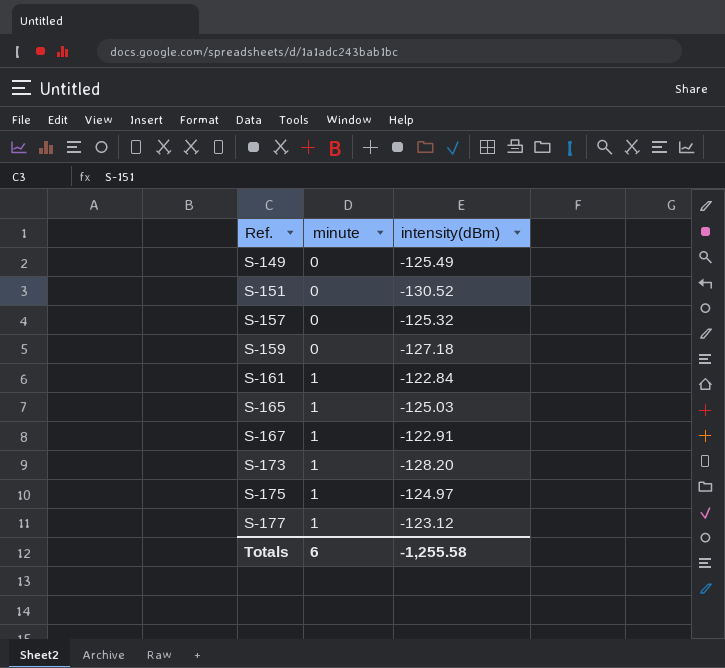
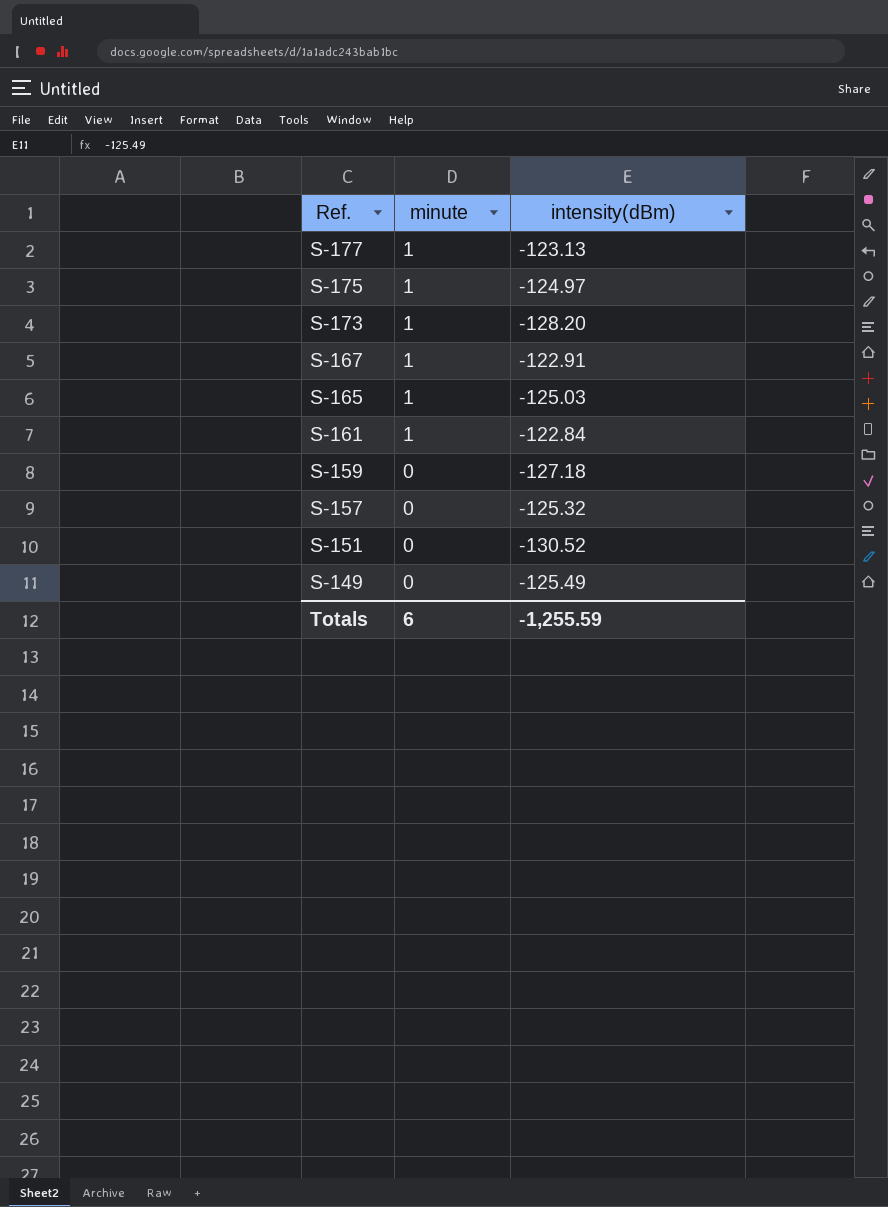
row order: Ref. ascending -> Ref. descending
S-177 | intensity(dBm): -123.12 -> -123.13
Totals | intensity(dBm): -1,255.58 -> -1,255.59

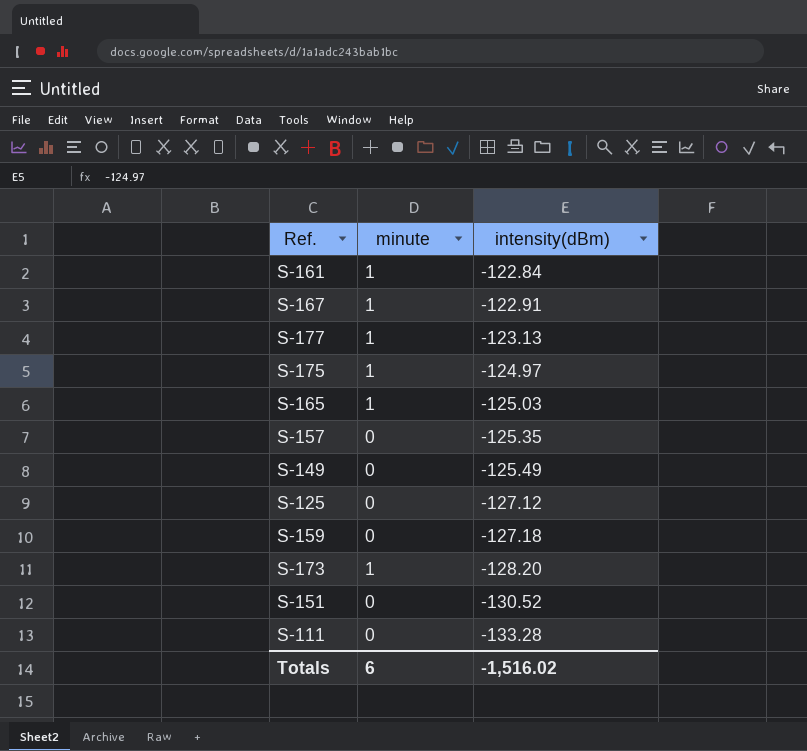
row order: Ref. descending -> intensity(dBm) descending
S-157 | intensity(dBm): -125.32 -> -125.35
row S-125: none -> 0 | -127.12
row S-111: none -> 0 | -133.28
Totals | intensity(dBm): -1,255.59 -> -1,516.02

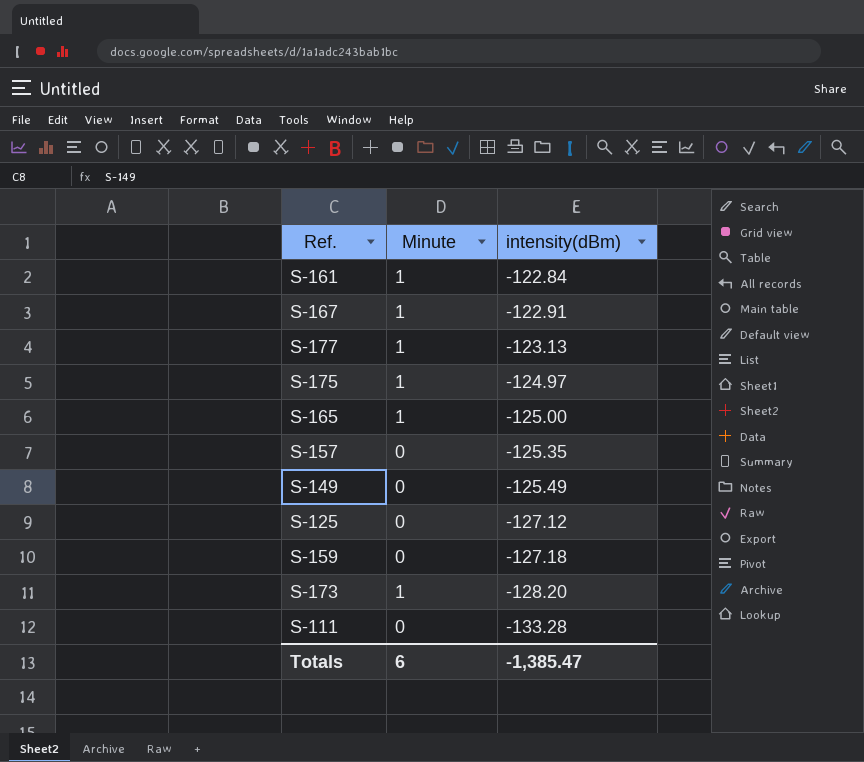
column name: minute -> Minute
row S-151: 0 | -130.52 -> none
S-165 | intensity(dBm): -125.03 -> -125.00
Totals | intensity(dBm): -1,516.02 -> -1,385.47

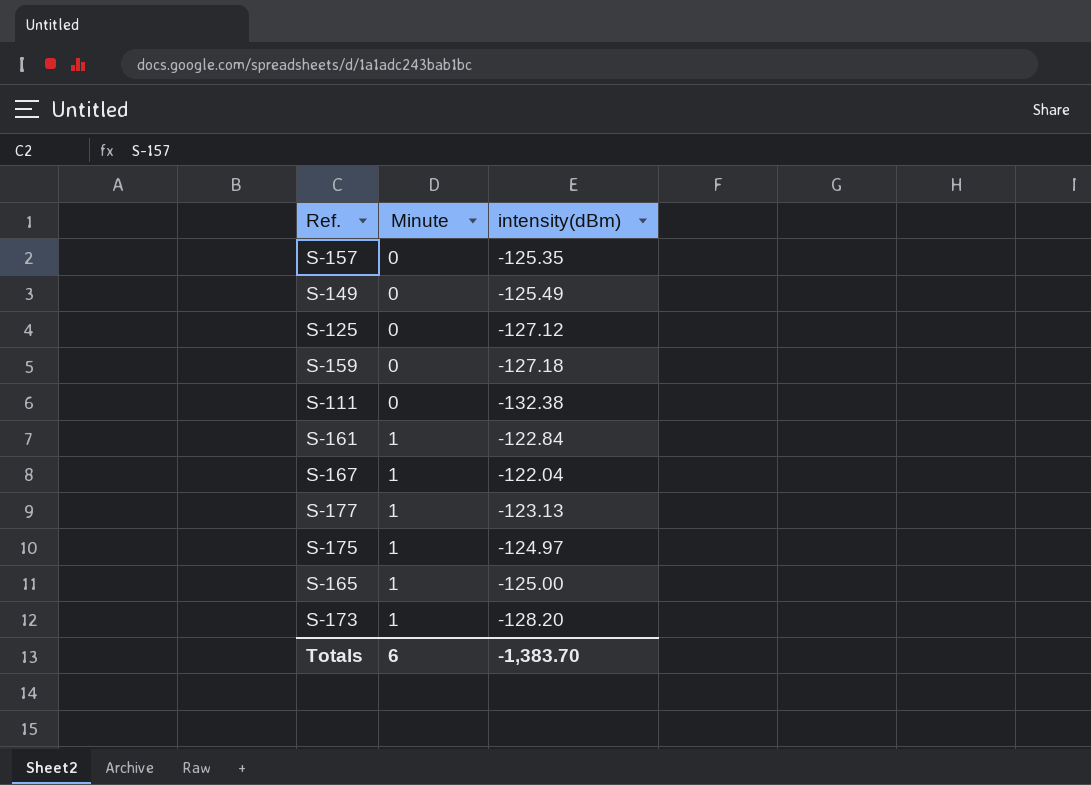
row order: intensity(dBm) descending -> Minute ascending
S-111 | intensity(dBm): -133.28 -> -132.38
S-167 | intensity(dBm): -122.91 -> -122.04
Totals | intensity(dBm): -1,385.47 -> -1,383.70

